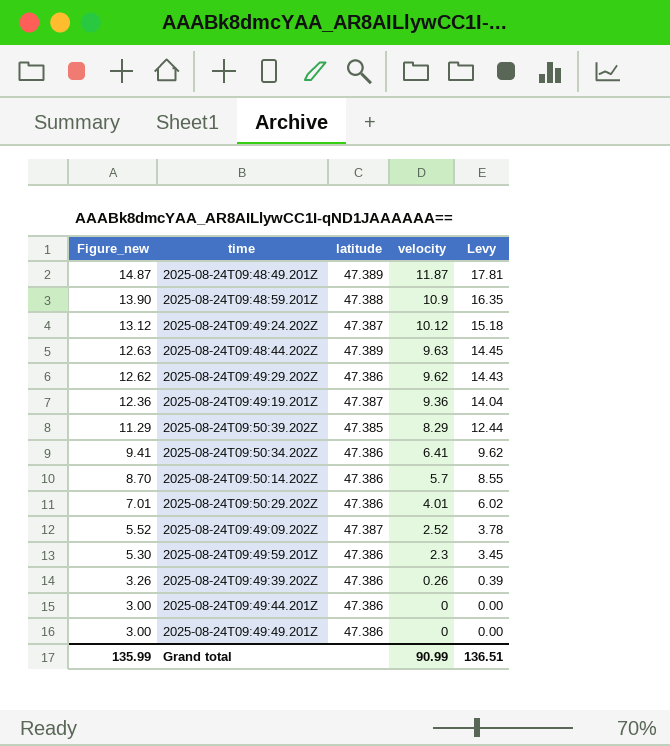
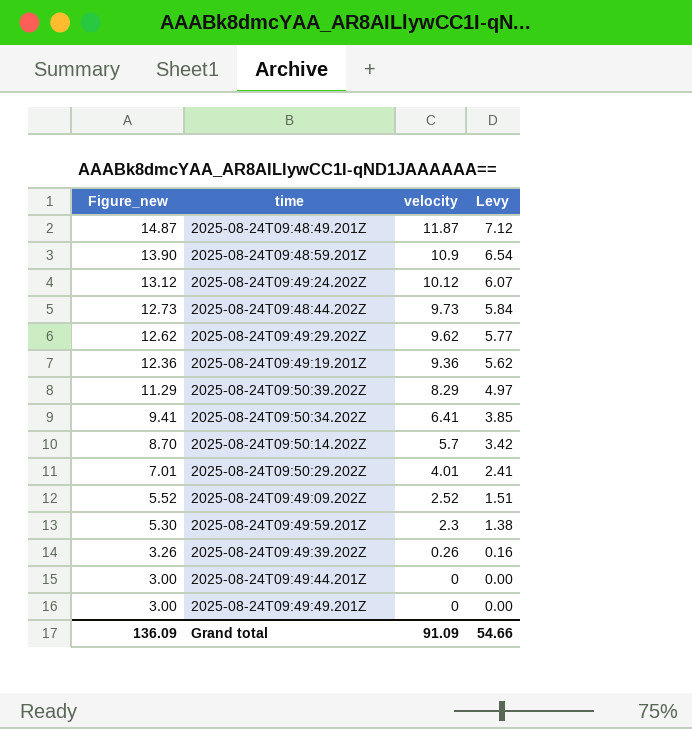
column latitude | position: 3 -> none
column Levy | formula: [velocity] * 1.5 -> [velocity] * 0.6
2025-08-24T09:48:44.202Z | Figure_new: 12.63 -> 12.73
2025-08-24T09:48:44.202Z | velocity: 9.63 -> 9.73
Grand total | Figure_new: 135.99 -> 136.09
Grand total | velocity: 90.99 -> 91.09
Grand total | Levy: 136.51 -> 54.66

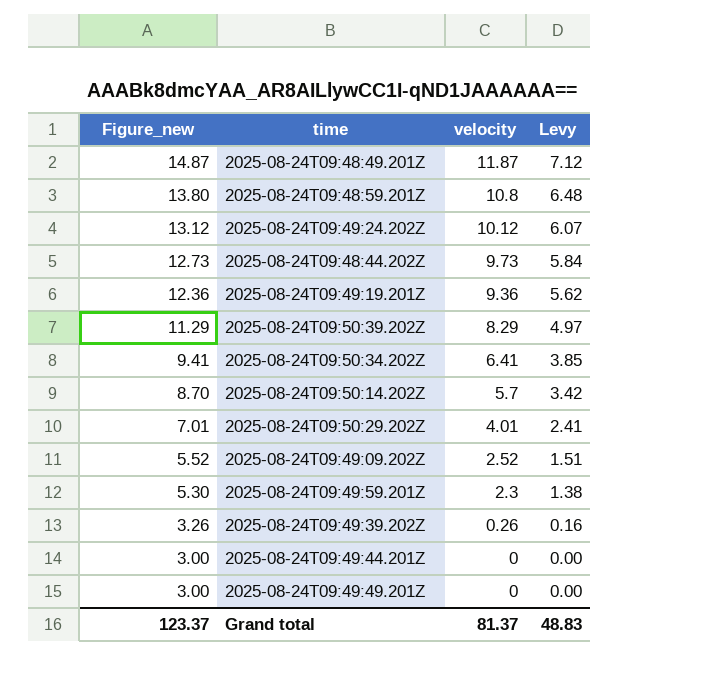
row 2025-08-24T09:49:29.202Z: 12.62 | 9.62 | 5.77 -> none
2025-08-24T09:48:59.201Z | Figure_new: 13.90 -> 13.80
2025-08-24T09:48:59.201Z | velocity: 10.9 -> 10.8
2025-08-24T09:48:59.201Z | Levy: 6.54 -> 6.48
Grand total | Figure_new: 136.09 -> 123.37
Grand total | velocity: 91.09 -> 81.37
Grand total | Levy: 54.66 -> 48.83

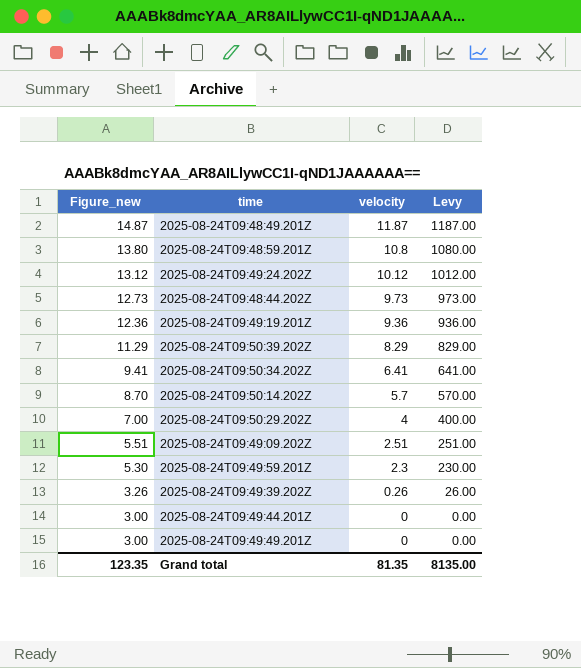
column Levy | formula: [velocity] * 0.6 -> [velocity] * 100
2025-08-24T09:50:29.202Z | Figure_new: 7.01 -> 7.00
2025-08-24T09:50:29.202Z | velocity: 4.01 -> 4
2025-08-24T09:49:09.202Z | Figure_new: 5.52 -> 5.51
2025-08-24T09:49:09.202Z | velocity: 2.52 -> 2.51
Grand total | Figure_new: 123.37 -> 123.35
Grand total | velocity: 81.37 -> 81.35
Grand total | Levy: 48.83 -> 8135.00

